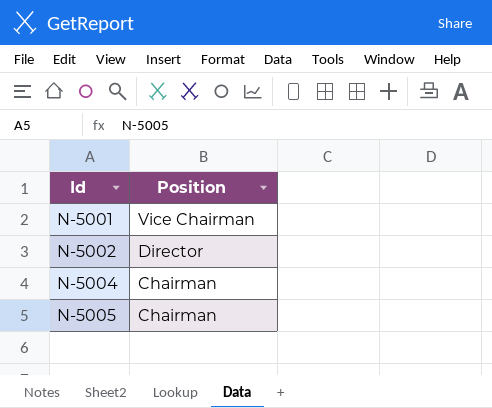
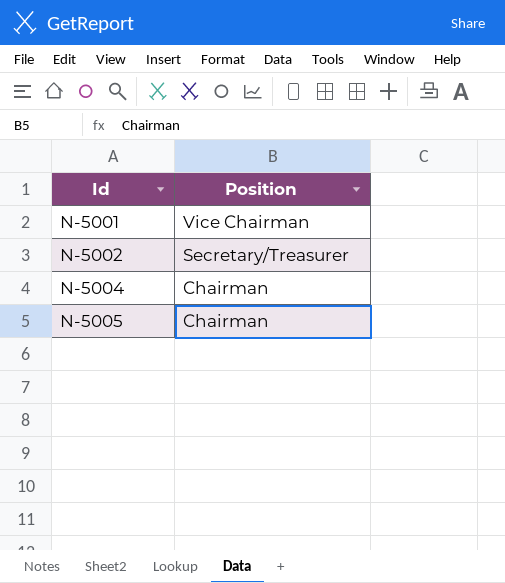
N-5002 | Position: Director -> Secretary/Treasurer

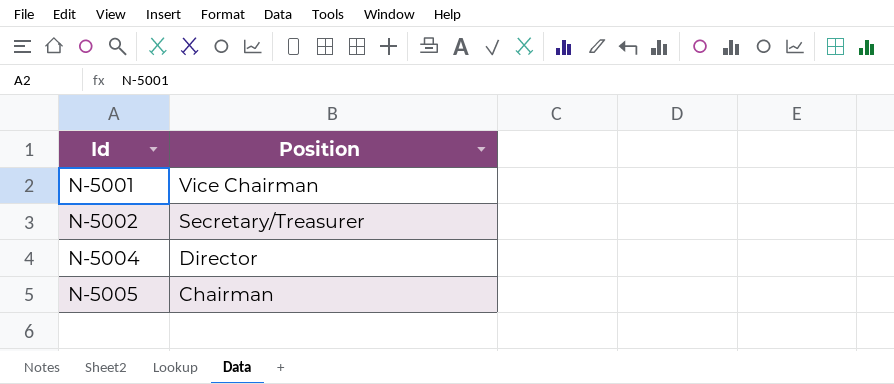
N-5004 | Position: Chairman -> Director

